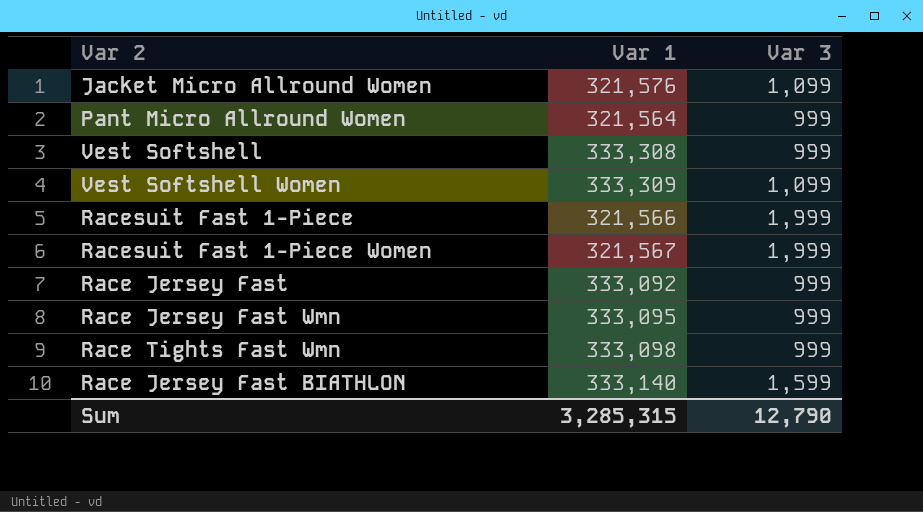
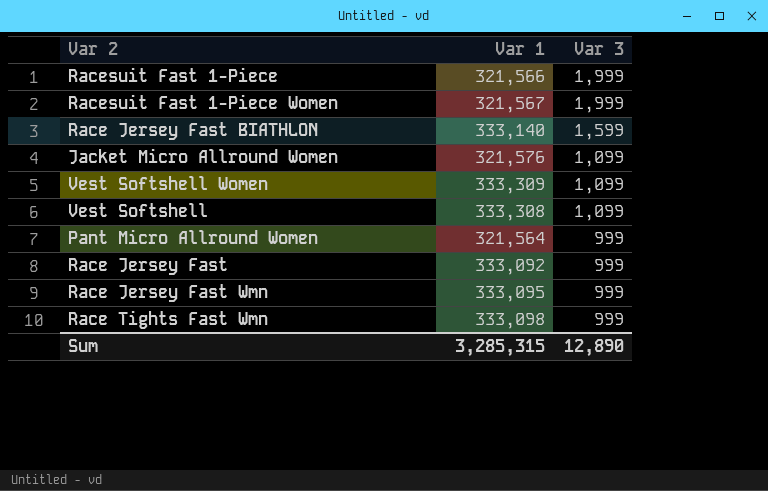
row order: none -> Var 3 descending
Vest Softshell | Var 3: 999 -> 1,099
Sum | Var 3: 12,790 -> 12,890

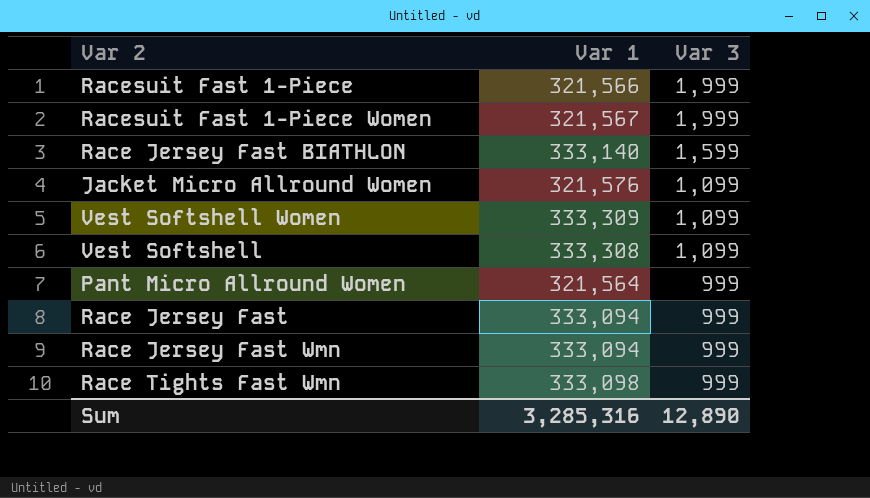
Race Jersey Fast | Var 1: 333,092 -> 333,094
Race Jersey Fast Wmn | Var 1: 333,095 -> 333,094
Sum | Var 1: 3,285,315 -> 3,285,316

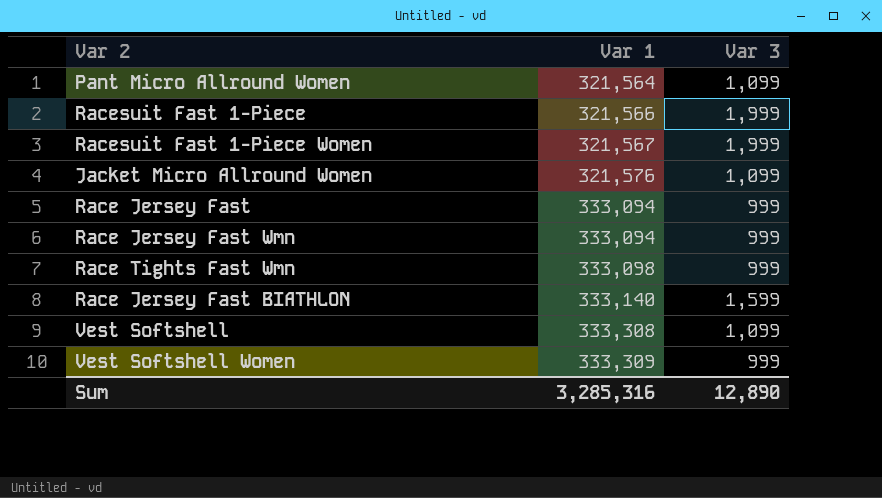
row order: Var 3 descending -> Var 1 ascending
Pant Micro Allround Women | Var 3: 999 -> 1,099
Vest Softshell Women | Var 3: 1,099 -> 999

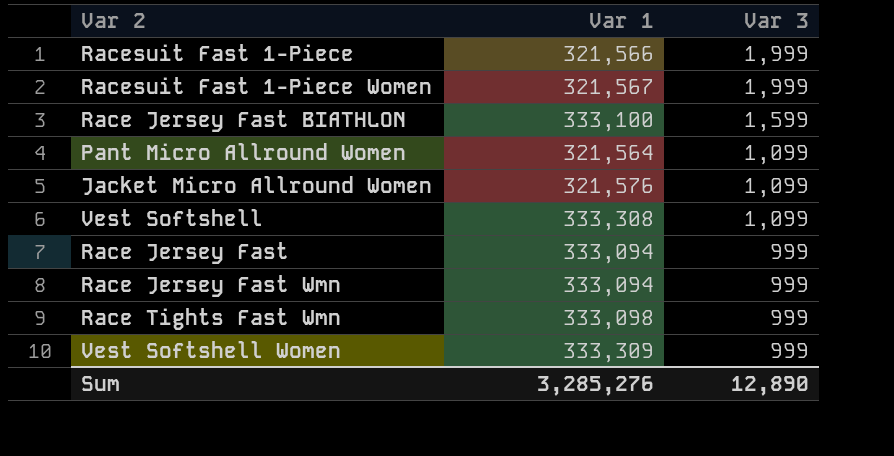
row order: Var 1 ascending -> Var 3 descending
Race Jersey Fast BIATHLON | Var 1: 333,140 -> 333,100
Sum | Var 1: 3,285,316 -> 3,285,276

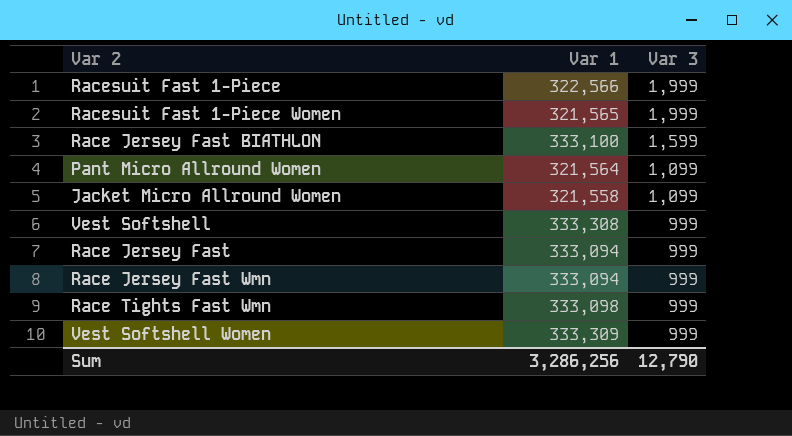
Racesuit Fast 1-Piece | Var 1: 321,566 -> 322,566
Racesuit Fast 1-Piece Women | Var 1: 321,567 -> 321,565
Jacket Micro Allround Women | Var 1: 321,576 -> 321,558
Vest Softshell | Var 3: 1,099 -> 999
Sum | Var 1: 3,285,276 -> 3,286,256
Sum | Var 3: 12,890 -> 12,790

